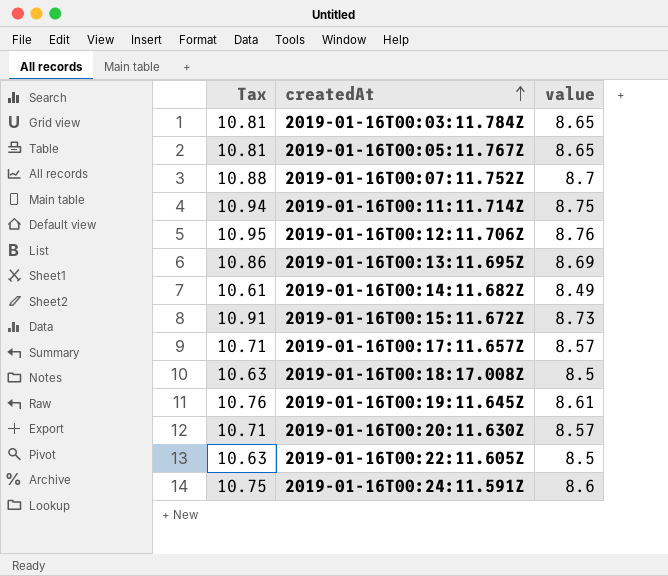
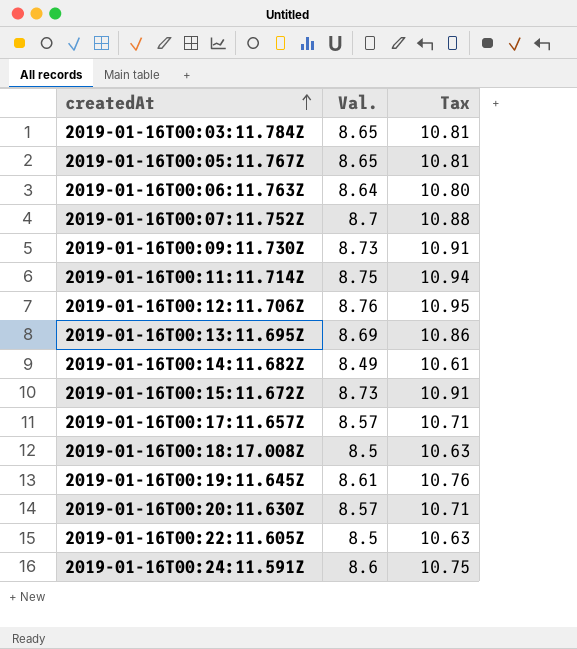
column name: value -> Val.
column Tax | position: 1 -> 3
row 2019-01-16T00:06:11.763Z: none -> 8.64 | 10.80
row 2019-01-16T00:09:11.730Z: none -> 8.73 | 10.91

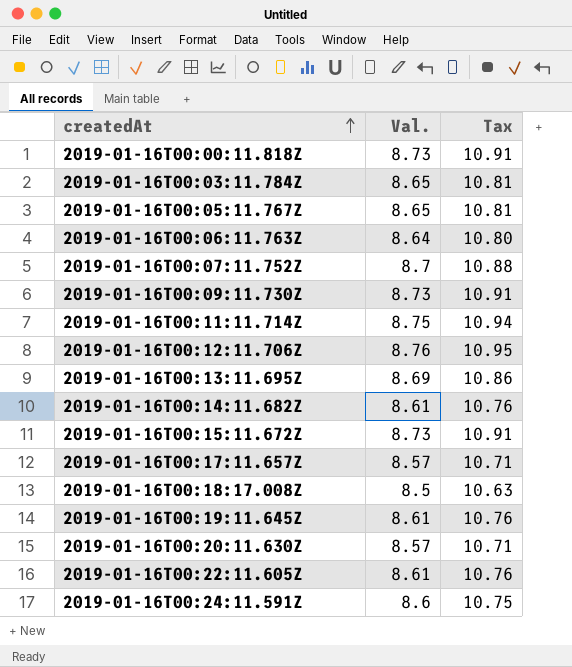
row 2019-01-16T00:00:11.818Z: none -> 8.73 | 10.91
2019-01-16T00:14:11.682Z | Val.: 8.49 -> 8.61
2019-01-16T00:14:11.682Z | Tax: 10.61 -> 10.76
2019-01-16T00:22:11.605Z | Val.: 8.5 -> 8.61
2019-01-16T00:22:11.605Z | Tax: 10.63 -> 10.76

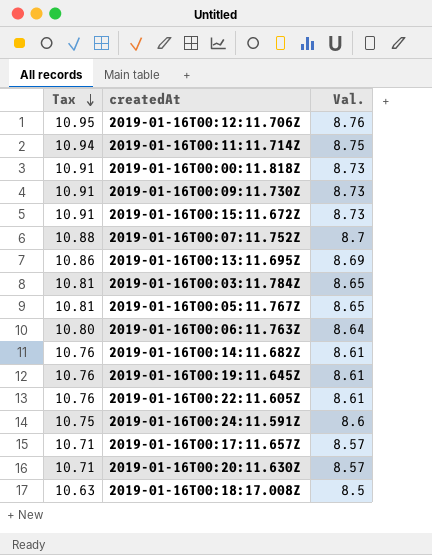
row order: createdAt ascending -> Tax descending
column Tax | position: 3 -> 1

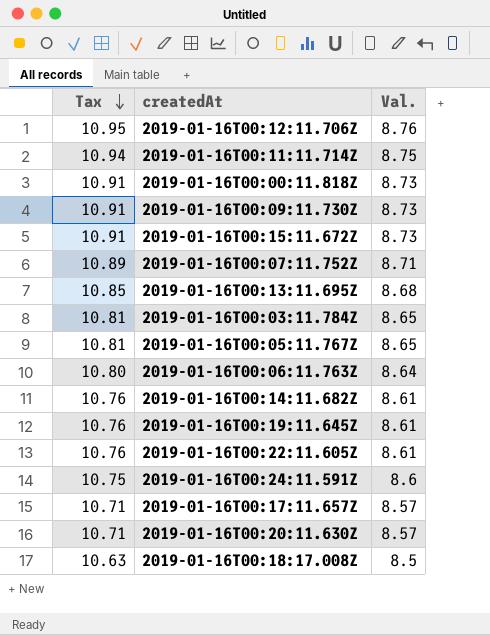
2019-01-16T00:07:11.752Z | Tax: 10.88 -> 10.89
2019-01-16T00:07:11.752Z | Val.: 8.7 -> 8.71
2019-01-16T00:13:11.695Z | Tax: 10.86 -> 10.85
2019-01-16T00:13:11.695Z | Val.: 8.69 -> 8.68

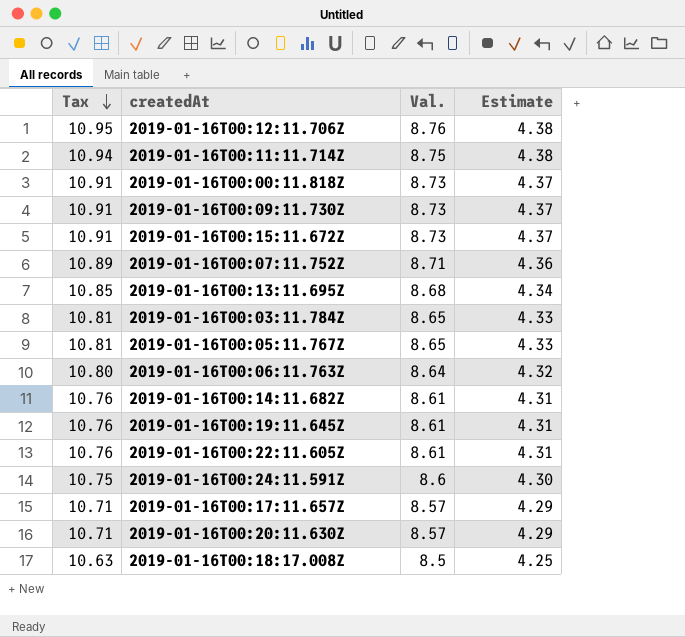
column Estimate | formula: none -> [Val.] * 0.5

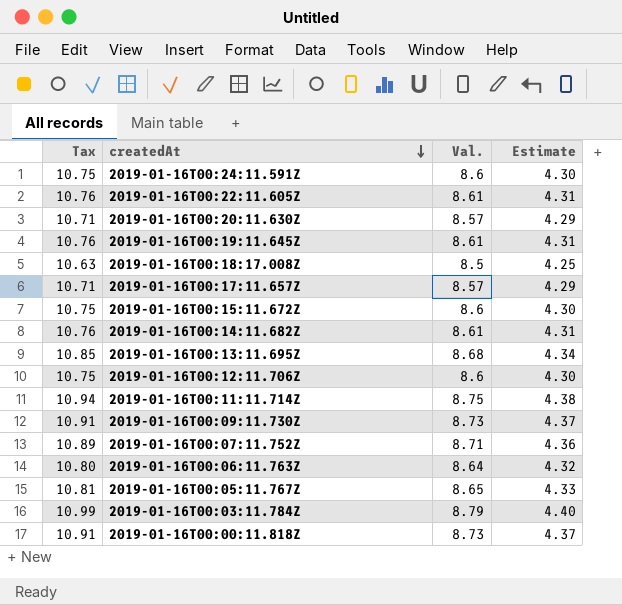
row order: Tax descending -> createdAt descending
2019-01-16T00:15:11.672Z | Tax: 10.91 -> 10.75
2019-01-16T00:15:11.672Z | Val.: 8.73 -> 8.6
2019-01-16T00:15:11.672Z | Estimate: 4.37 -> 4.30
2019-01-16T00:12:11.706Z | Tax: 10.95 -> 10.75
2019-01-16T00:12:11.706Z | Val.: 8.76 -> 8.6
2019-01-16T00:12:11.706Z | Estimate: 4.38 -> 4.30
2019-01-16T00:03:11.784Z | Tax: 10.81 -> 10.99
2019-01-16T00:03:11.784Z | Val.: 8.65 -> 8.79
2019-01-16T00:03:11.784Z | Estimate: 4.33 -> 4.40

